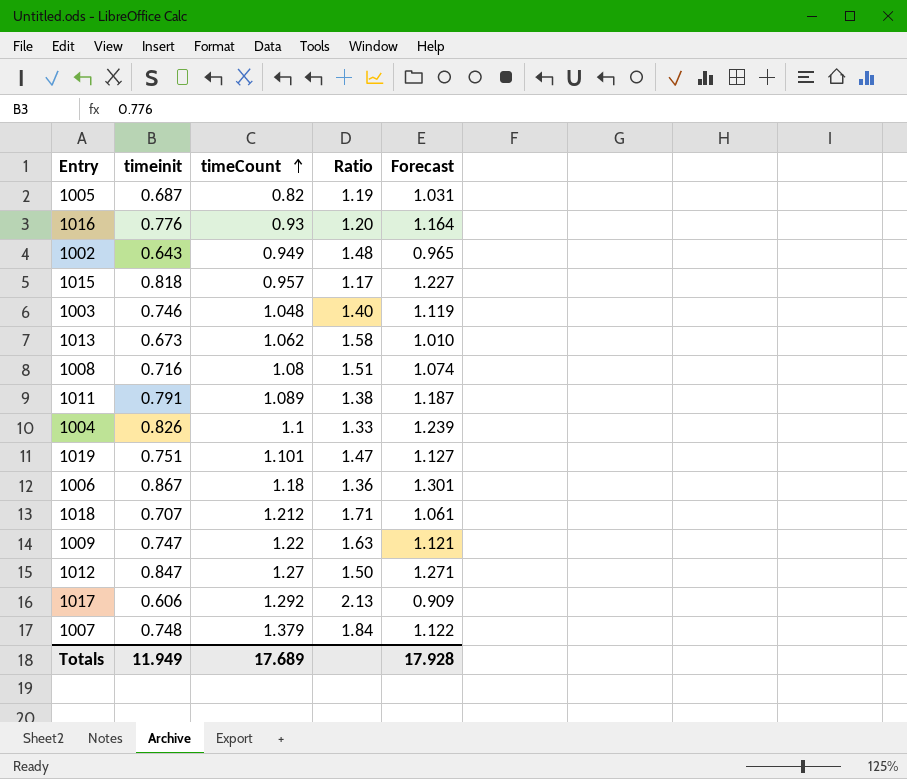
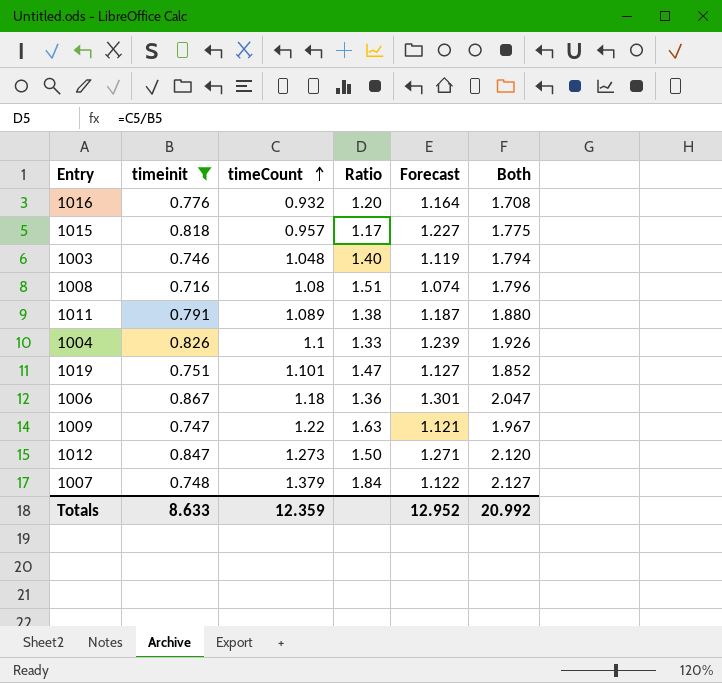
filter: none -> timeinit >= 0.716
column Both | formula: none -> [timeinit] + [timeCount]
1016 | timeCount: 0.93 -> 0.932
1012 | timeCount: 1.27 -> 1.273
Totals | timeinit: 11.949 -> 8.633
Totals | timeCount: 17.689 -> 12.359
Totals | Forecast: 17.928 -> 12.952

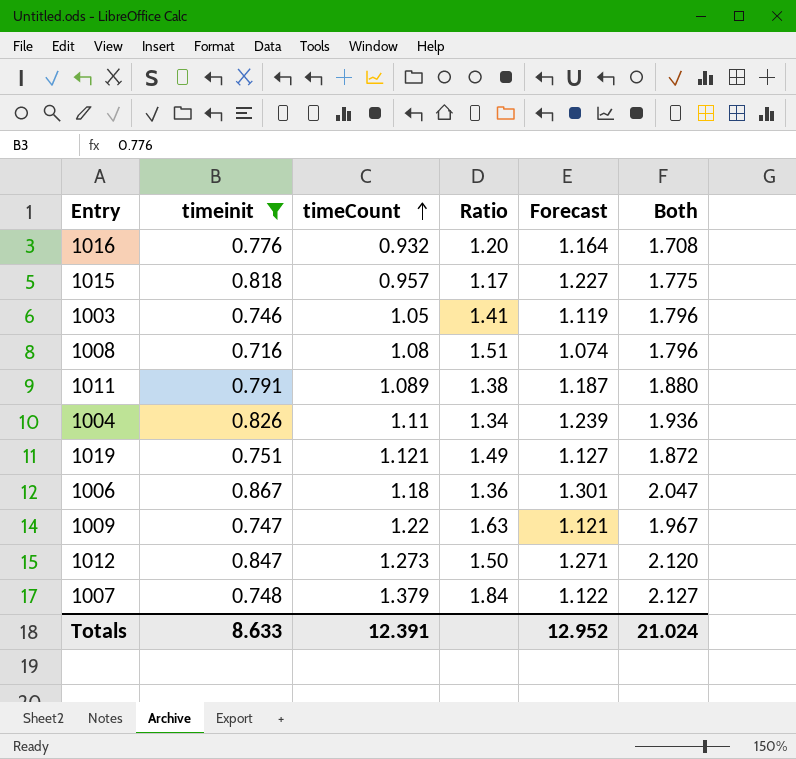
1003 | timeCount: 1.048 -> 1.05
1003 | Ratio: 1.40 -> 1.41
1003 | Both: 1.794 -> 1.796
1004 | timeCount: 1.1 -> 1.11
1004 | Ratio: 1.33 -> 1.34
1004 | Both: 1.926 -> 1.936
1019 | timeCount: 1.101 -> 1.121
1019 | Ratio: 1.47 -> 1.49
1019 | Both: 1.852 -> 1.872
Totals | timeCount: 12.359 -> 12.391
Totals | Both: 20.992 -> 21.024

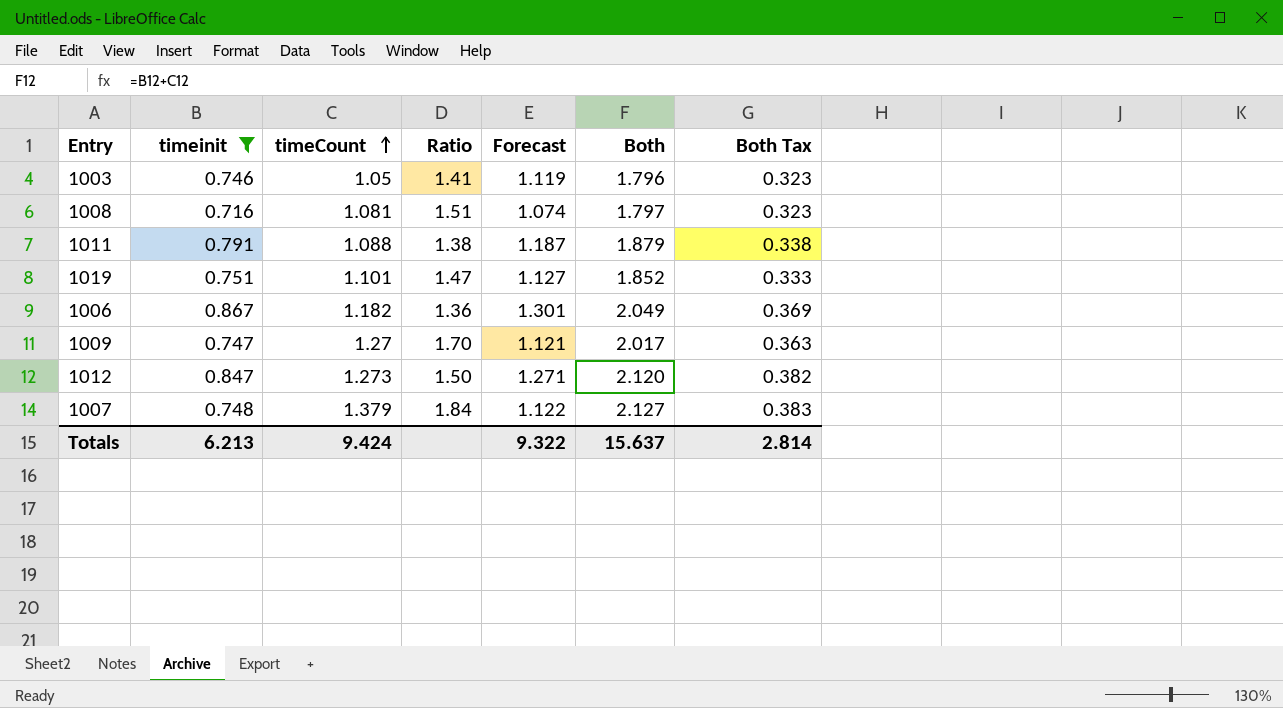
column Both Tax | formula: none -> [Both] * 0.18
row 1016: 0.776 | 0.932 | 1.20 | 1.164 | 1.708 -> none
row 1015: 0.818 | 0.957 | 1.17 | 1.227 | 1.775 -> none
row 1004: 0.826 | 1.11 | 1.34 | 1.239 | 1.936 -> none
1008 | timeCount: 1.08 -> 1.081
1008 | Both: 1.796 -> 1.797
1011 | timeCount: 1.089 -> 1.088
1011 | Both: 1.880 -> 1.879
1019 | timeCount: 1.121 -> 1.101
1019 | Ratio: 1.49 -> 1.47
1019 | Both: 1.872 -> 1.852
1006 | timeCount: 1.18 -> 1.182
1006 | Both: 2.047 -> 2.049
1009 | timeCount: 1.22 -> 1.27
1009 | Ratio: 1.63 -> 1.70
1009 | Both: 1.967 -> 2.017
Totals | timeinit: 8.633 -> 6.213
Totals | timeCount: 12.391 -> 9.424
Totals | Forecast: 12.952 -> 9.322
Totals | Both: 21.024 -> 15.637

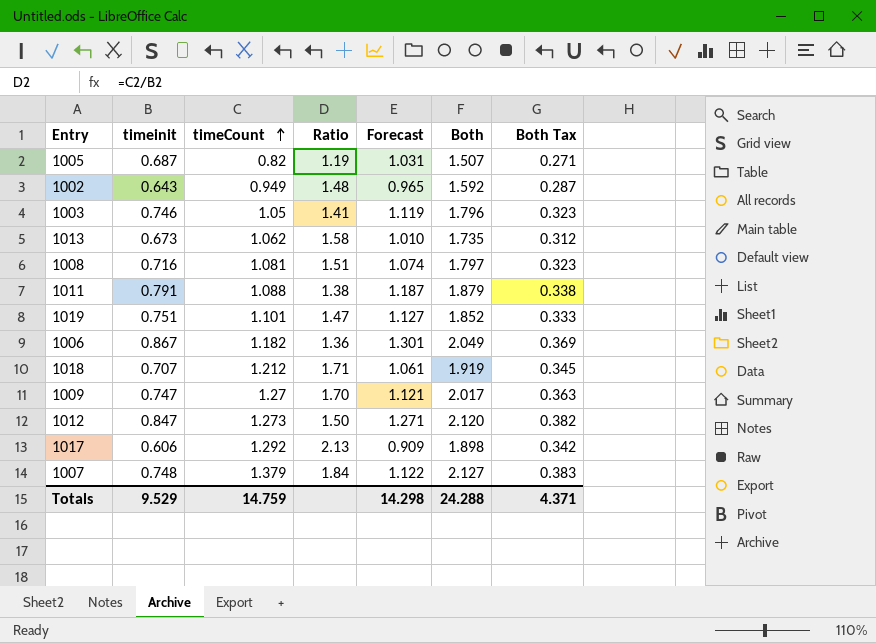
filter: timeinit >= 0.716 -> none
Totals | timeinit: 6.213 -> 9.529
Totals | timeCount: 9.424 -> 14.759
Totals | Forecast: 9.322 -> 14.298
Totals | Both: 15.637 -> 24.288
Totals | Both Tax: 2.814 -> 4.371

